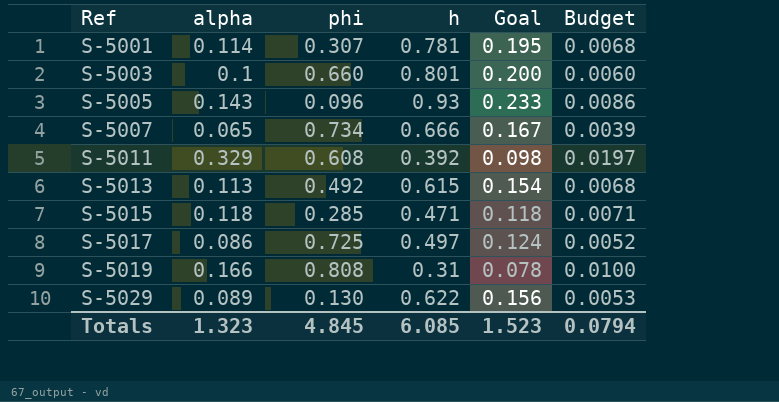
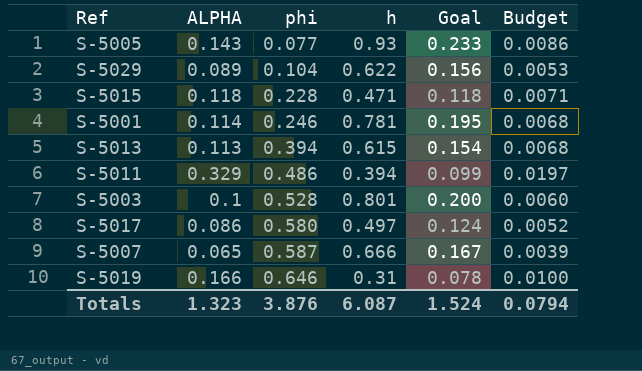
row order: Ref ascending -> phi ascending
column name: alpha -> ALPHA
S-5005 | phi: 0.096 -> 0.077
S-5029 | phi: 0.130 -> 0.104
S-5015 | phi: 0.285 -> 0.228
S-5001 | phi: 0.307 -> 0.246
S-5013 | phi: 0.492 -> 0.394
S-5011 | phi: 0.608 -> 0.486
S-5011 | h: 0.392 -> 0.394
S-5011 | Goal: 0.098 -> 0.099
S-5003 | phi: 0.660 -> 0.528
S-5017 | phi: 0.725 -> 0.580
S-5007 | phi: 0.734 -> 0.587
S-5019 | phi: 0.808 -> 0.646
Totals | phi: 4.845 -> 3.876
Totals | h: 6.085 -> 6.087
Totals | Goal: 1.523 -> 1.524

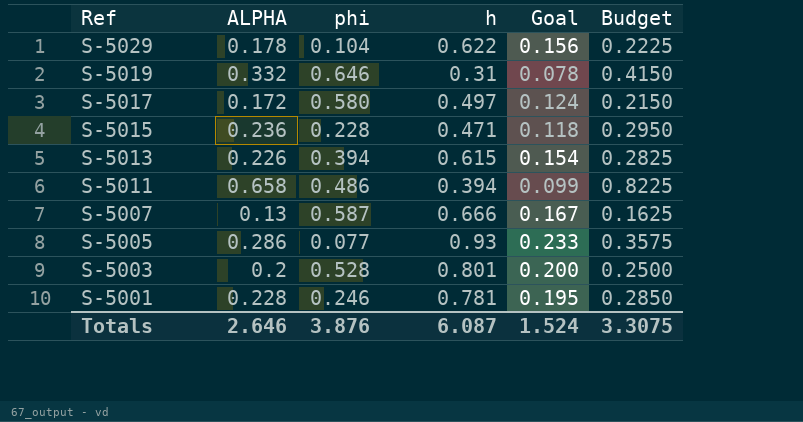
row order: phi ascending -> Ref descending
column Budget | formula: [ALPHA] * 0.06 -> [ALPHA] * 1.25
S-5029 | ALPHA: 0.089 -> 0.178
S-5019 | ALPHA: 0.166 -> 0.332
S-5017 | ALPHA: 0.086 -> 0.172
S-5015 | ALPHA: 0.118 -> 0.236
S-5013 | ALPHA: 0.113 -> 0.226
S-5011 | ALPHA: 0.329 -> 0.658
S-5007 | ALPHA: 0.065 -> 0.13
S-5005 | ALPHA: 0.143 -> 0.286
S-5003 | ALPHA: 0.1 -> 0.2
S-5001 | ALPHA: 0.114 -> 0.228
Totals | ALPHA: 1.323 -> 2.646
Totals | Budget: 0.0794 -> 3.3075

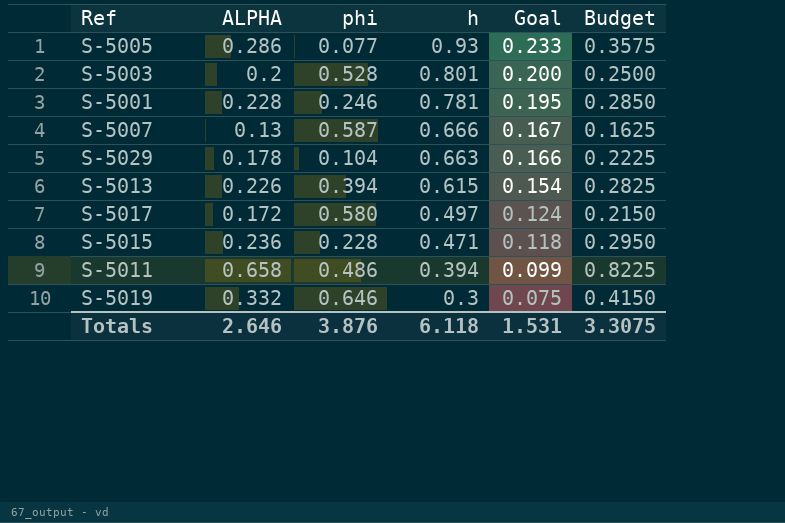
row order: Ref descending -> h descending
S-5029 | h: 0.622 -> 0.663
S-5029 | Goal: 0.156 -> 0.166
S-5019 | h: 0.31 -> 0.3
S-5019 | Goal: 0.078 -> 0.075
Totals | h: 6.087 -> 6.118
Totals | Goal: 1.524 -> 1.531

